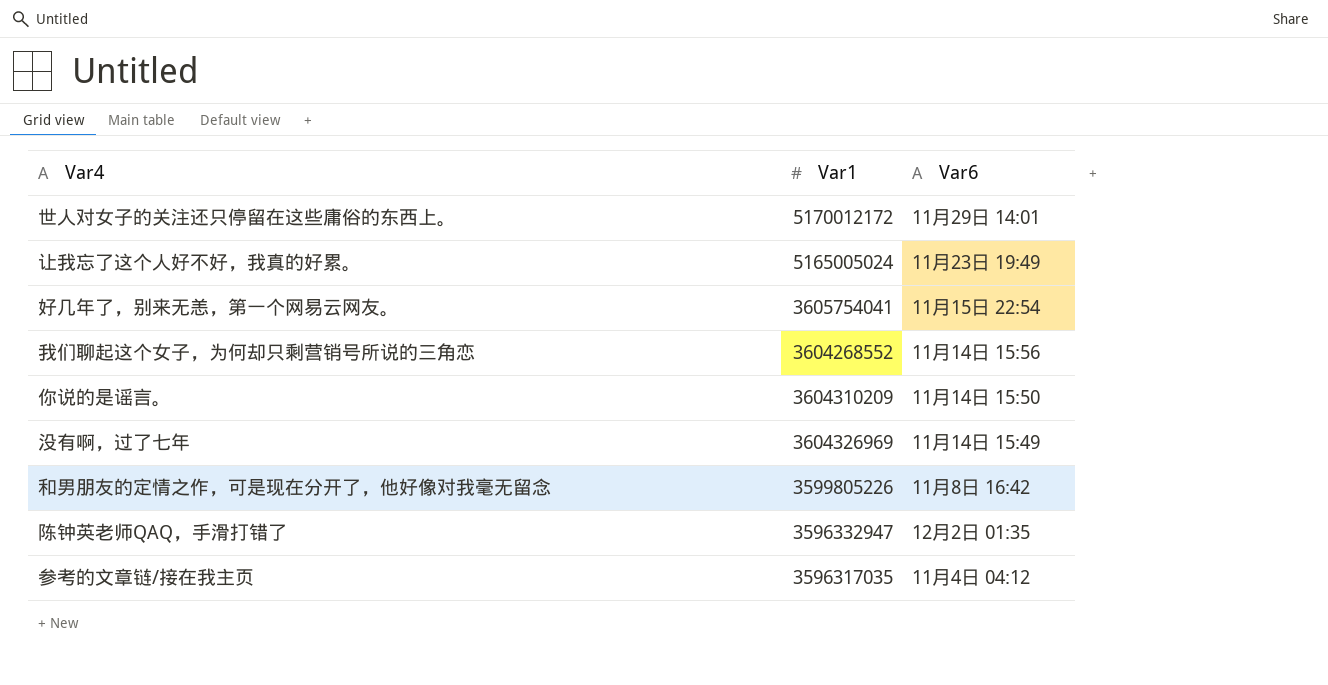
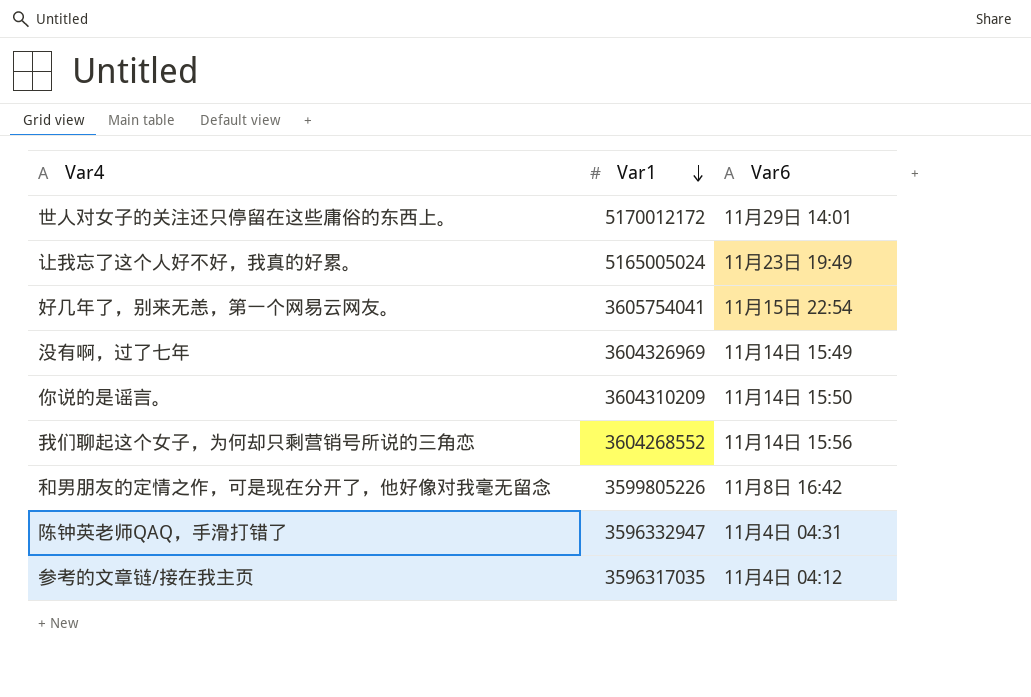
row order: none -> Var1 descending
陈钟英老师QAQ，手滑打错了 | Var6: 12月2日 01:35 -> 11月4日 04:31

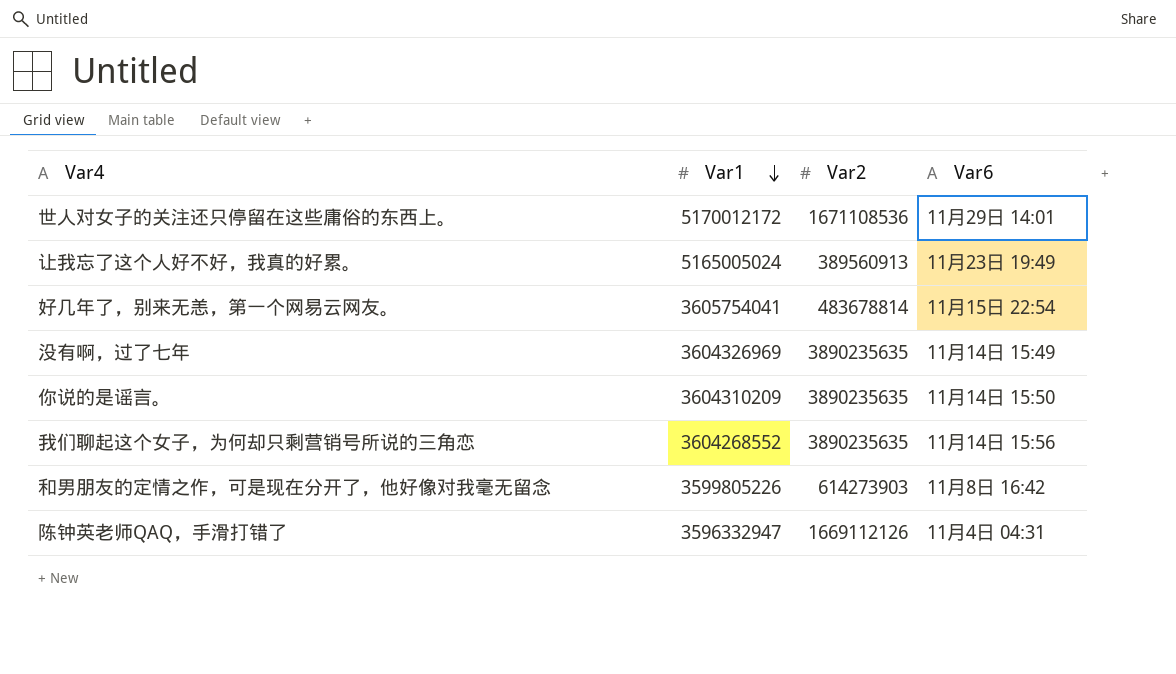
column Var2 | position: none -> 3
row 参考的文章链/接在我主页: 3596317035 | 11月4日 04:12 -> none

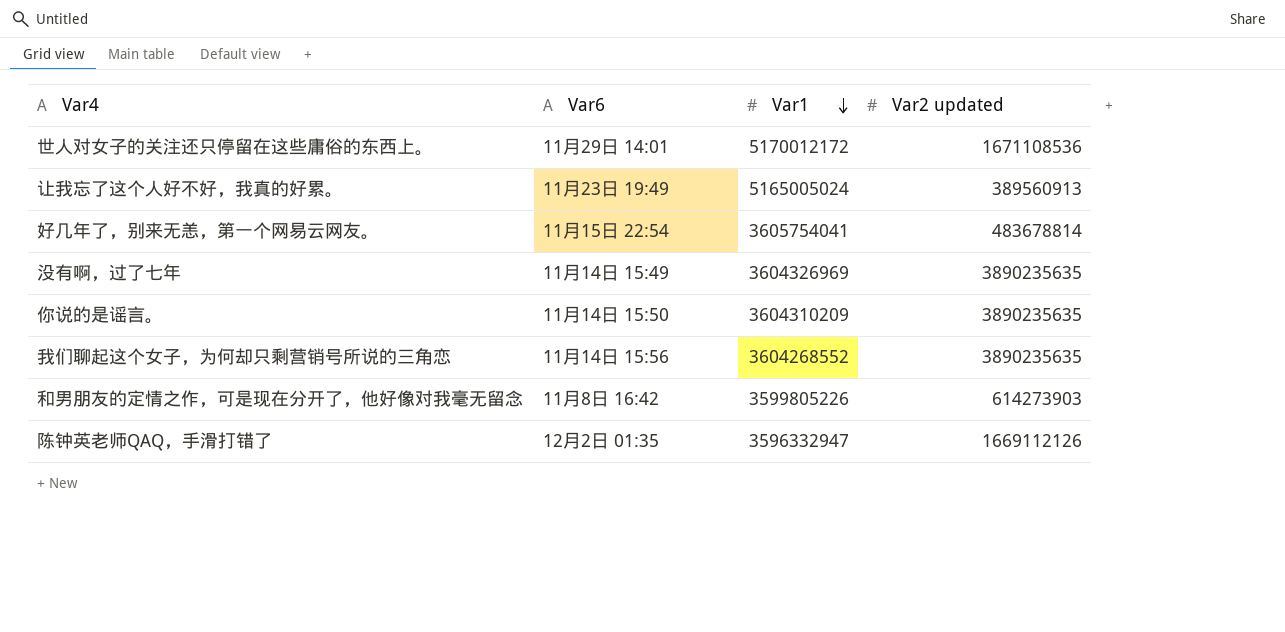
column Var6 | position: 4 -> 2
column name: Var2 -> Var2 updated
陈钟英老师QAQ，手滑打错了 | Var6: 11月4日 04:31 -> 12月2日 01:35

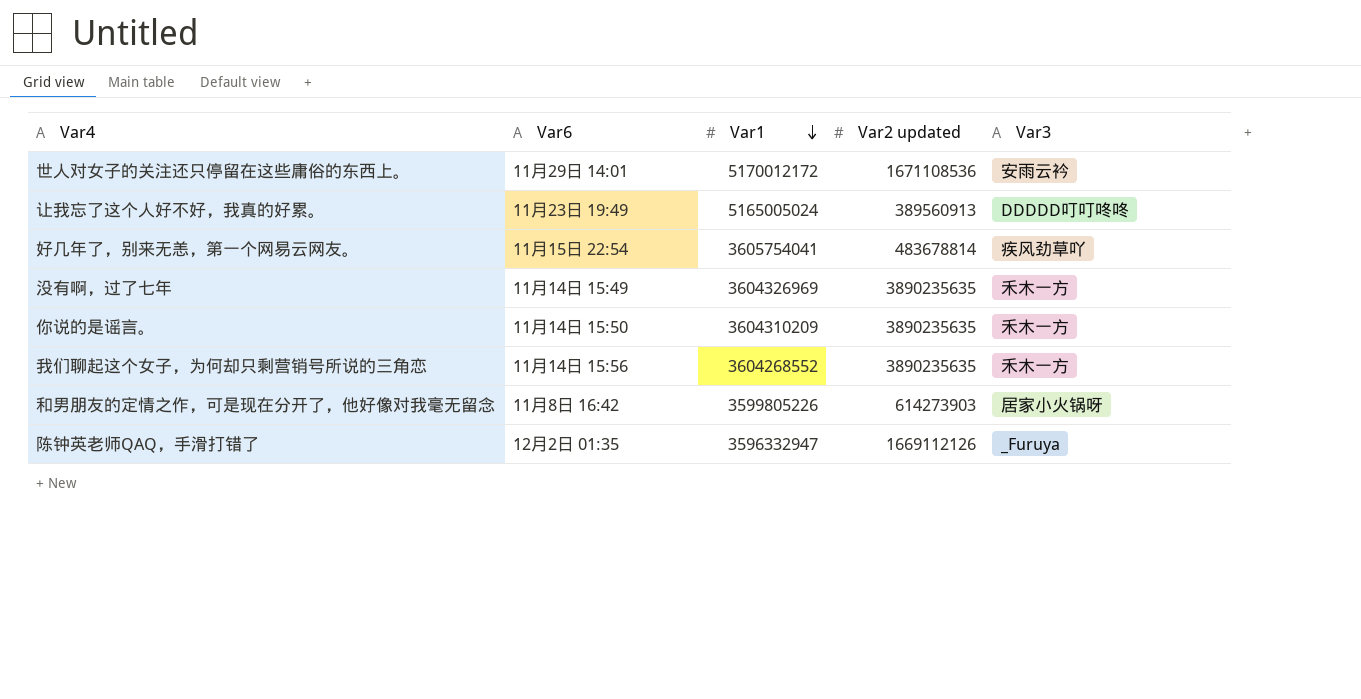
column Var3 | position: none -> 5

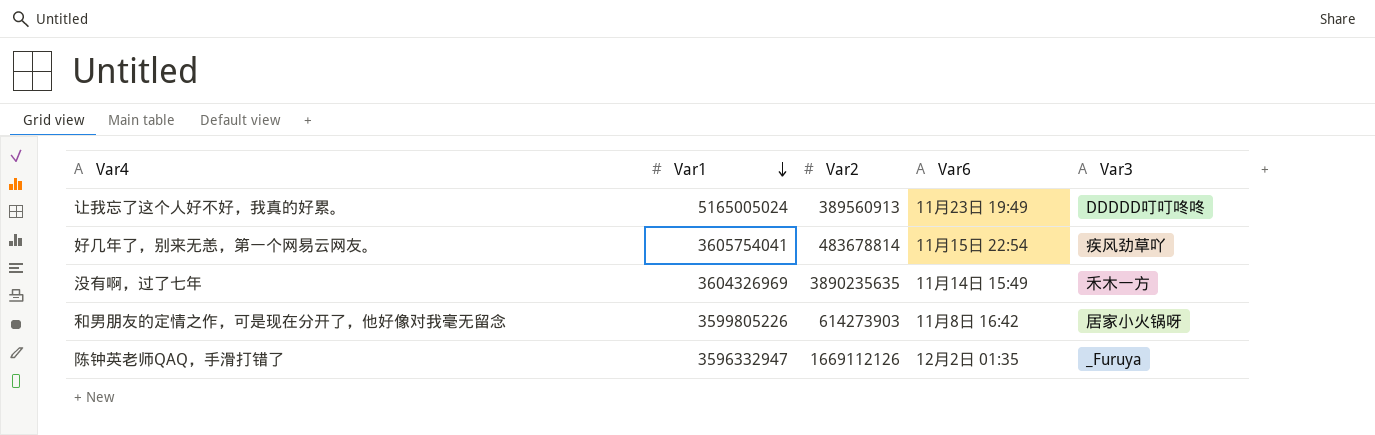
column name: Var2 updated -> Var2
column Var6 | position: 2 -> 4
row 世人对女子的关注还只停留在这些庸俗的东西上。: 11月29日 14:01 | 5170012172 | 1671108536 | 安雨云衿 -> none
row 你说的是谣言。: 11月14日 15:50 | 3604310209 | 3890235635 | 禾木一方 -> none
row 我们聊起这个女子，为何却只剩营销号所说的三角恋: 11月14日 15:56 | 3604268552 | 3890235635 | 禾木一方 -> none

